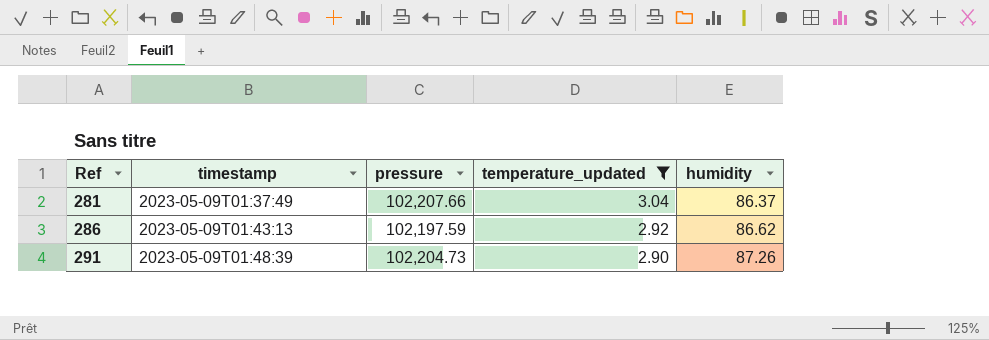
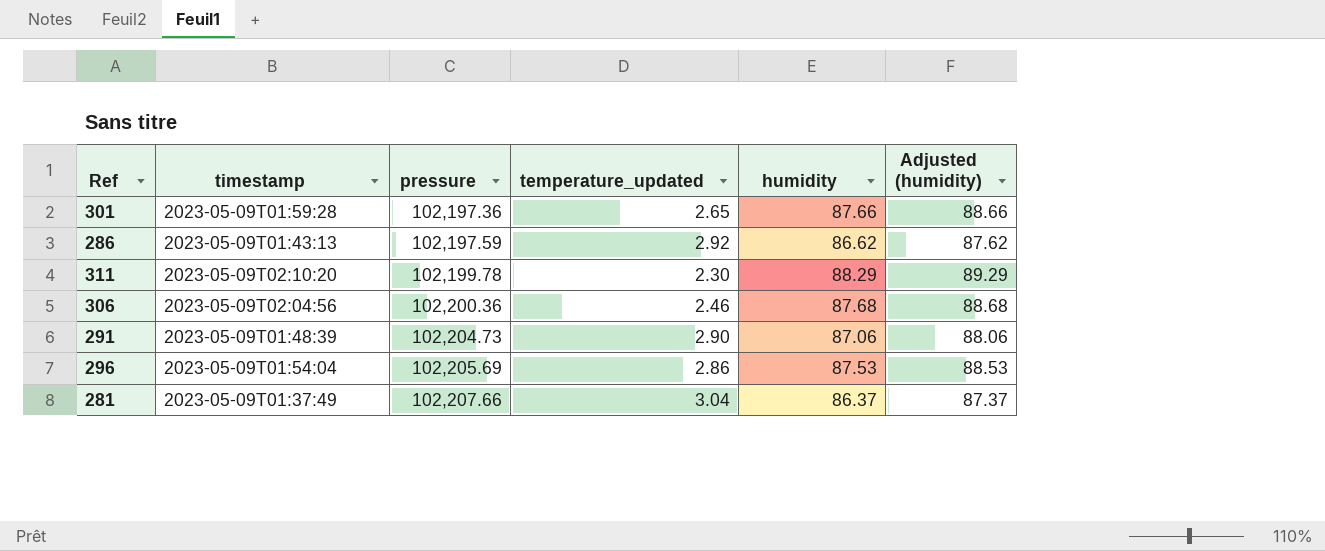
filter: temperature_updated >= 2.90 -> none
row order: Ref ascending -> pressure ascending
column Adjusted (humidity) | formula: none -> [humidity] + 1
291 | humidity: 87.26 -> 87.06

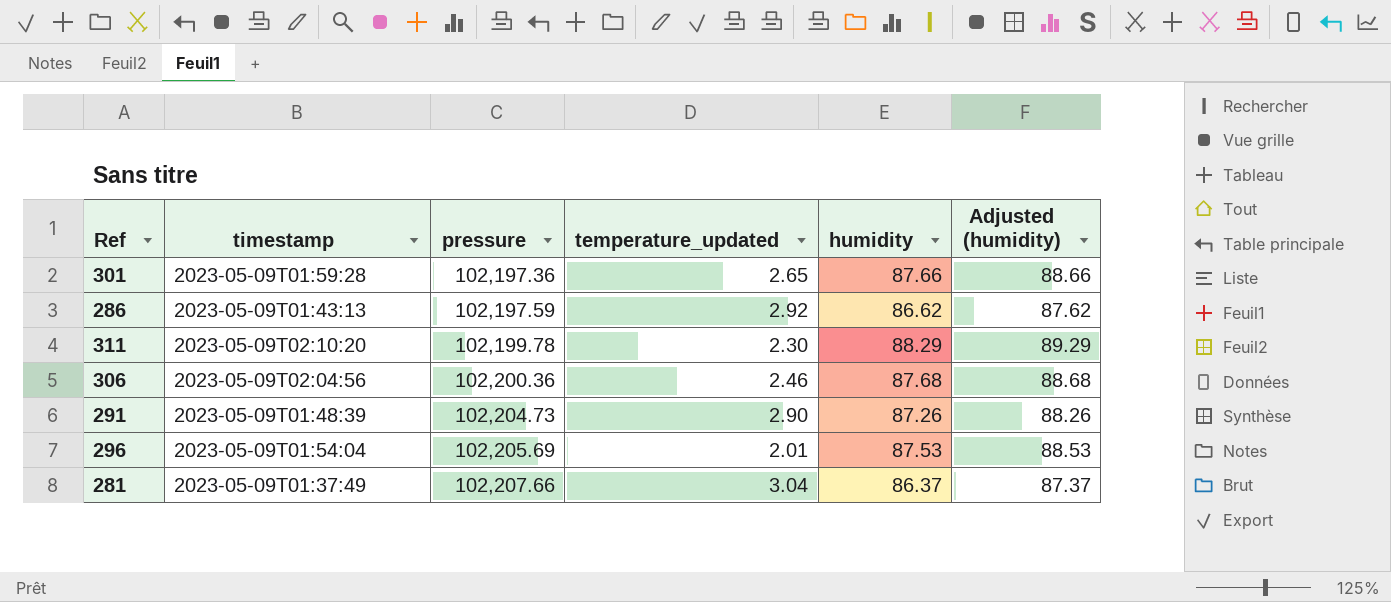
291 | humidity: 87.06 -> 87.26
291 | Adjusted (humidity): 88.06 -> 88.26
296 | temperature_updated: 2.86 -> 2.01

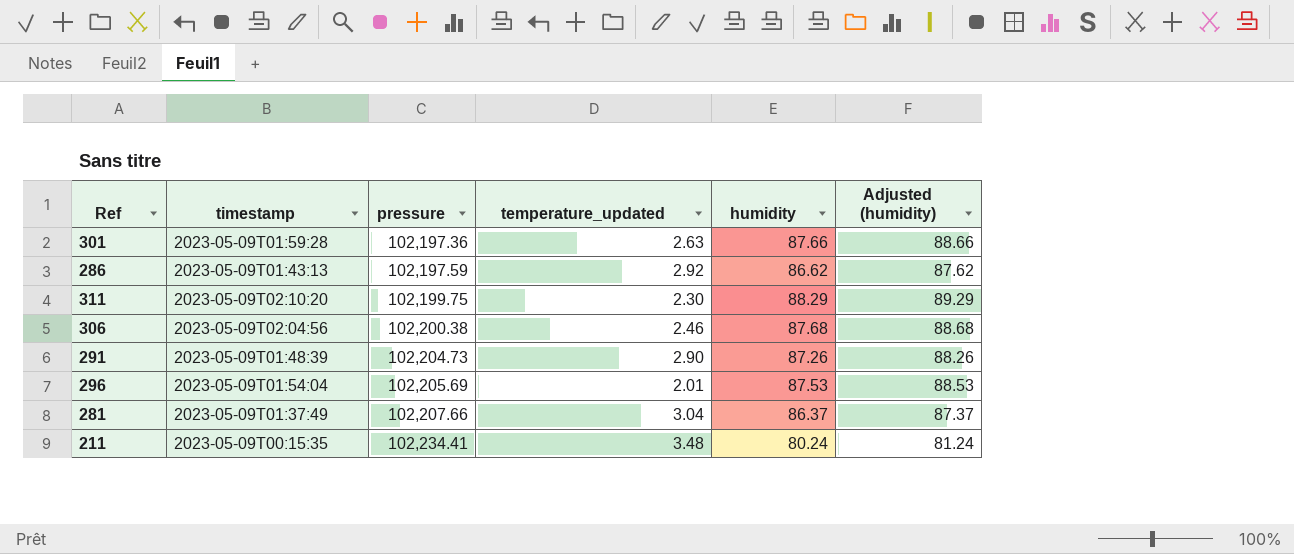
301 | temperature_updated: 2.65 -> 2.63
311 | pressure: 102,199.78 -> 102,199.75
306 | pressure: 102,200.36 -> 102,200.38
row 211: none -> 2023-05-09T00:15:35 | 102,234.41 | 3.48 | 80.24 | 81.24

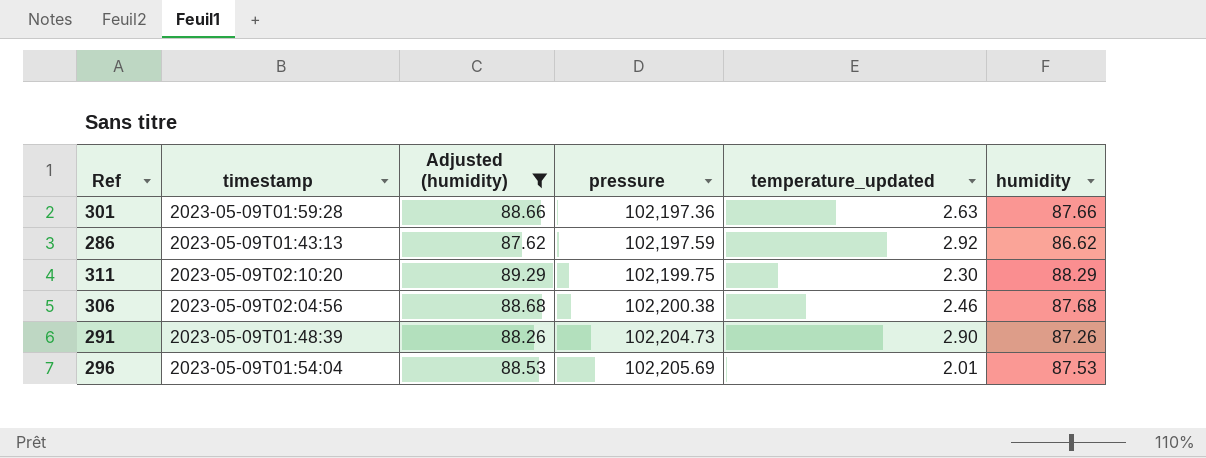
filter: none -> Adjusted (humidity) >= 87.62
column Adjusted (humidity) | position: 6 -> 3

